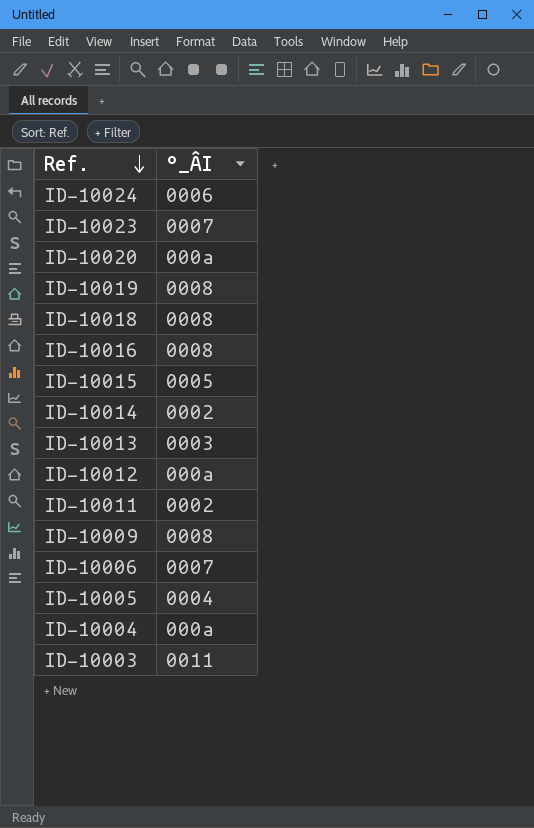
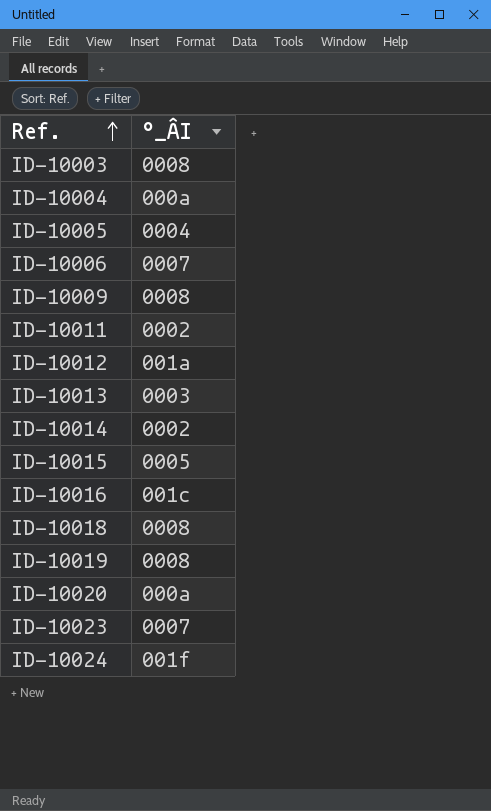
row order: Ref. descending -> Ref. ascending
ID-10003 | °_ÂI: 0011 -> 0008
ID-10012 | °_ÂI: 000a -> 001a
ID-10016 | °_ÂI: 0008 -> 001c
ID-10024 | °_ÂI: 0006 -> 001f

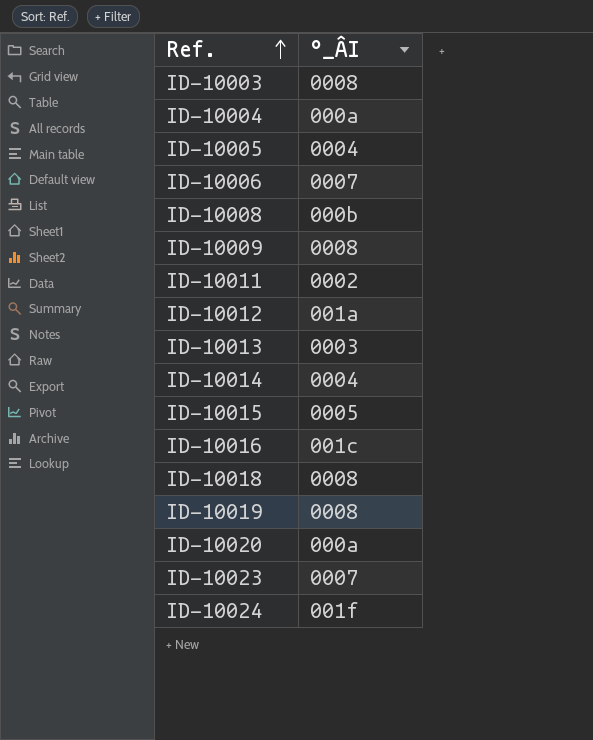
row ID-10008: none -> 000b
ID-10014 | °_ÂI: 0002 -> 0004

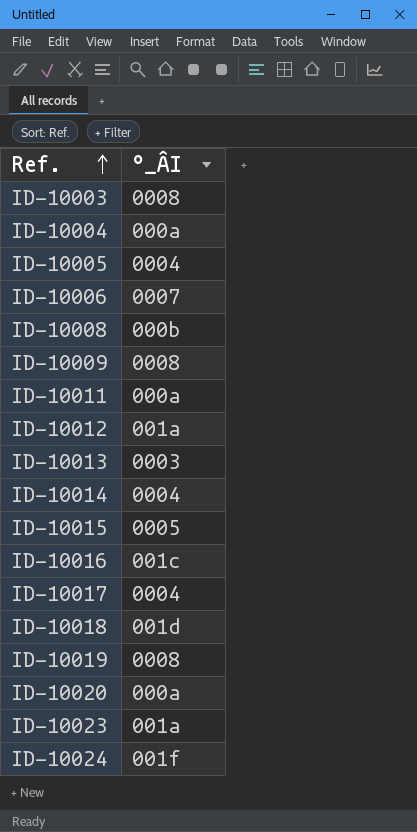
ID-10011 | °_ÂI: 0002 -> 000a
row ID-10017: none -> 0004
ID-10018 | °_ÂI: 0008 -> 001d
ID-10023 | °_ÂI: 0007 -> 001a

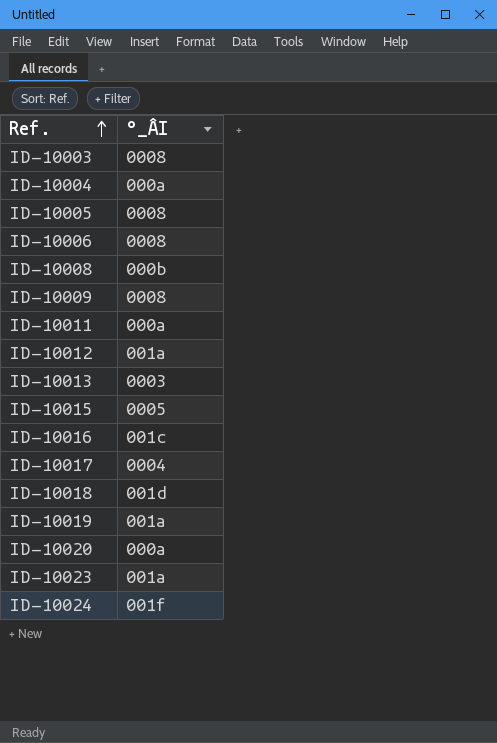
row ID-10014: 0004 -> none
ID-10005 | °_ÂI: 0004 -> 0008
ID-10006 | °_ÂI: 0007 -> 0008
ID-10019 | °_ÂI: 0008 -> 001a

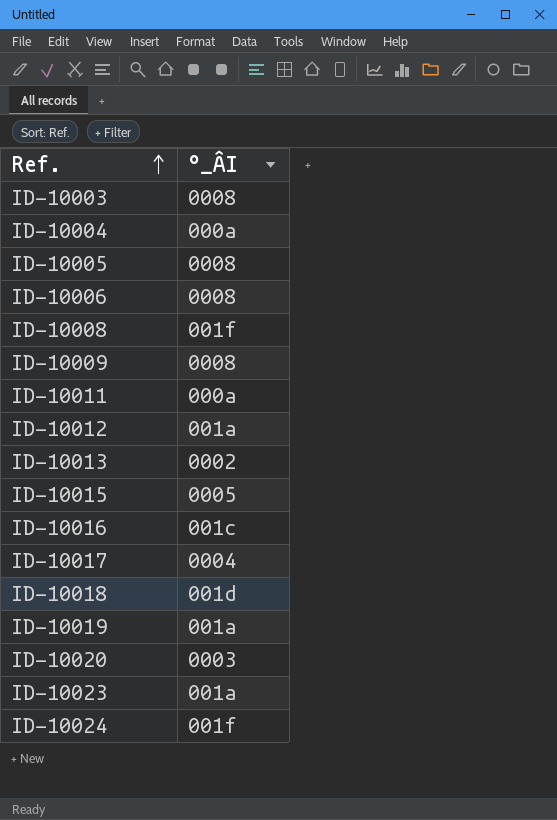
ID-10008 | °_ÂI: 000b -> 001f
ID-10013 | °_ÂI: 0003 -> 0002
ID-10020 | °_ÂI: 000a -> 0003

